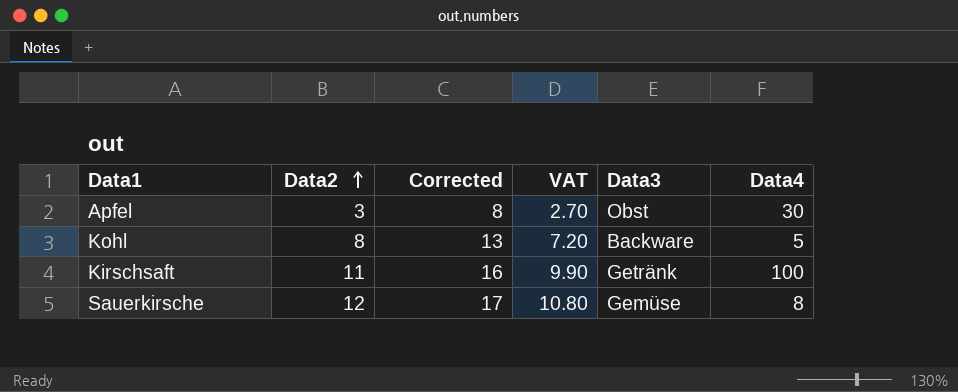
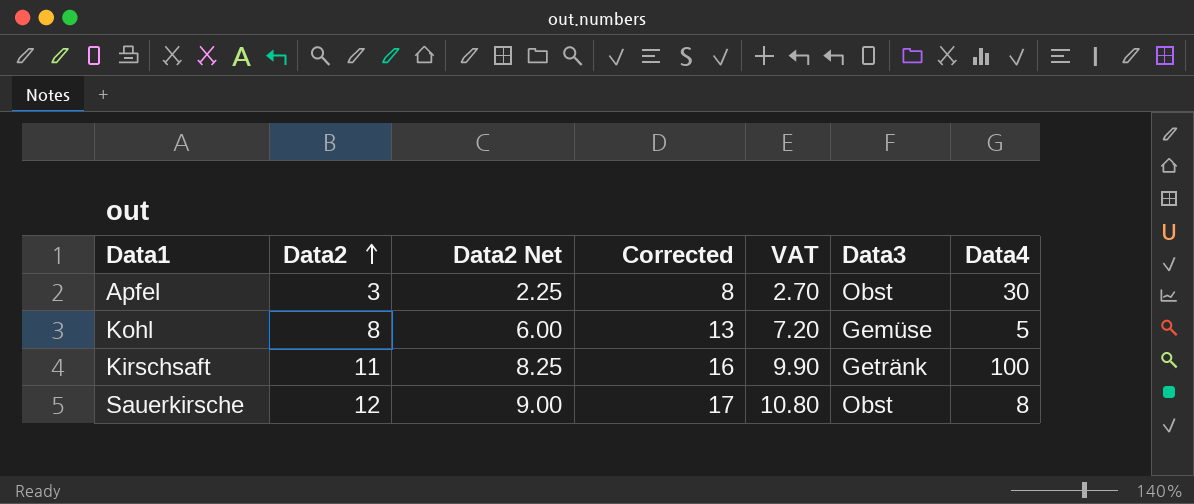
column Data2 Net | formula: none -> [Data2] * 0.75
Kohl | Data3: Backware -> Gemüse
Sauerkirsche | Data3: Gemüse -> Obst

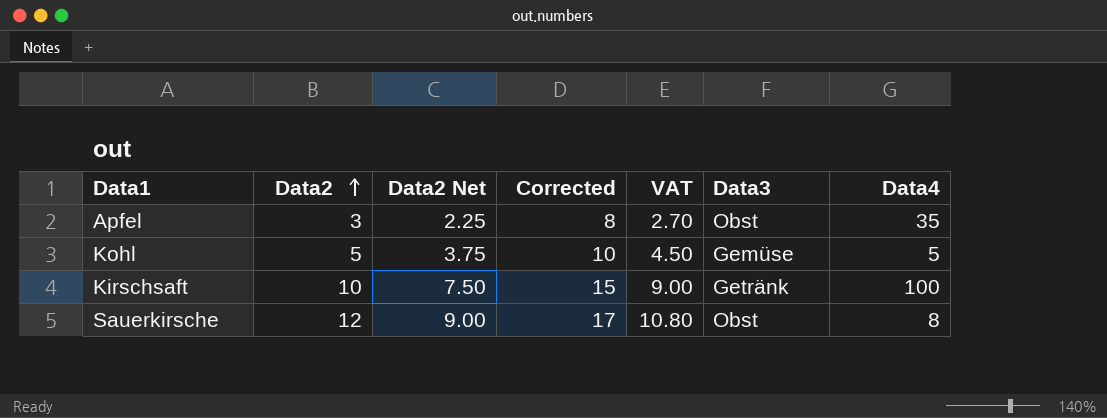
Apfel | Data4: 30 -> 35
Kohl | Data2: 8 -> 5
Kohl | Data2 Net: 6.00 -> 3.75
Kohl | Corrected: 13 -> 10
Kohl | VAT: 7.20 -> 4.50
Kirschsaft | Data2: 11 -> 10
Kirschsaft | Data2 Net: 8.25 -> 7.50
Kirschsaft | Corrected: 16 -> 15
Kirschsaft | VAT: 9.90 -> 9.00

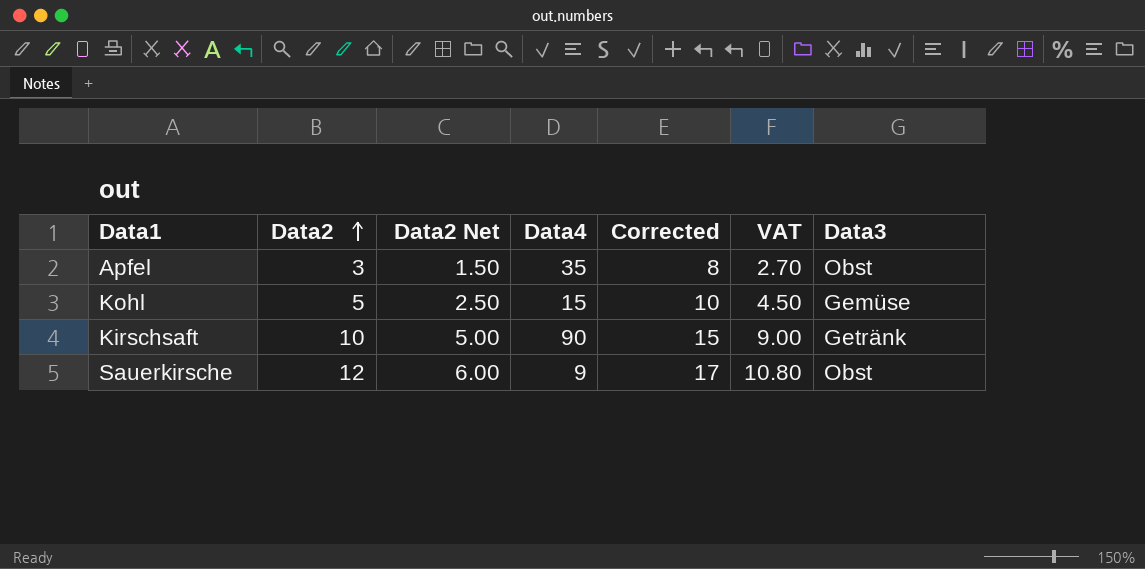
column Data2 Net | formula: [Data2] * 0.75 -> [Data2] * 0.5
column Data4 | position: 7 -> 4
Kohl | Data4: 5 -> 15
Kirschsaft | Data4: 100 -> 90
Sauerkirsche | Data4: 8 -> 9

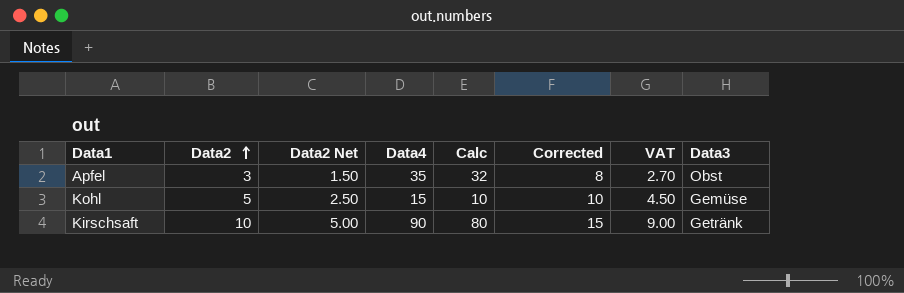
column Calc | formula: none -> [Data4] - [Data2]
row Sauerkirsche: 12 | 6.00 | 9 | 17 | 10.80 | Obst -> none

